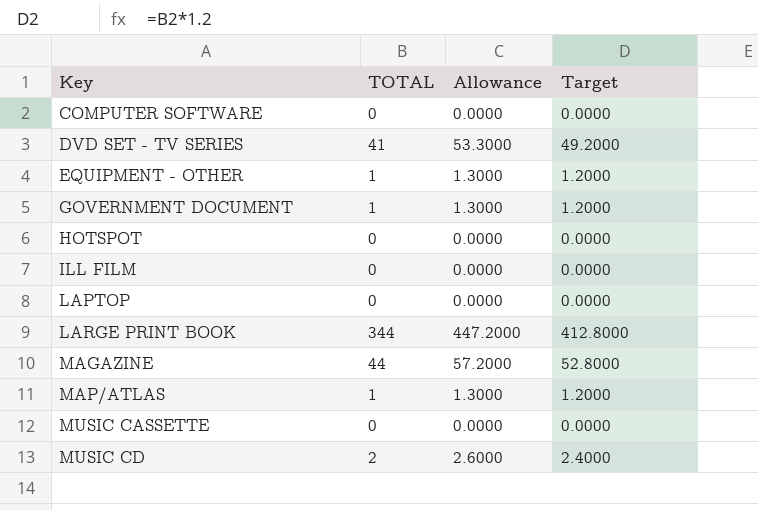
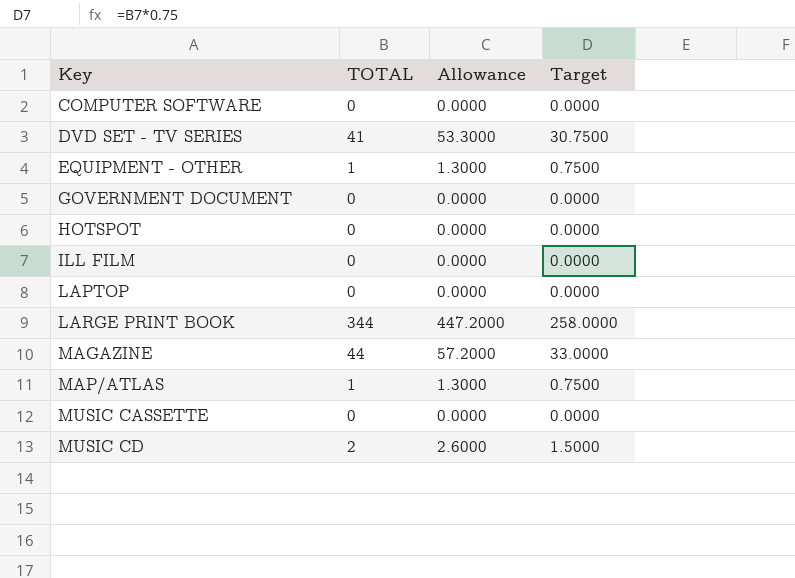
column Target | formula: [TOTAL] * 1.2 -> [TOTAL] * 0.75
GOVERNMENT DOCUMENT | TOTAL: 1 -> 0
GOVERNMENT DOCUMENT | Allowance: 1.3000 -> 0.0000

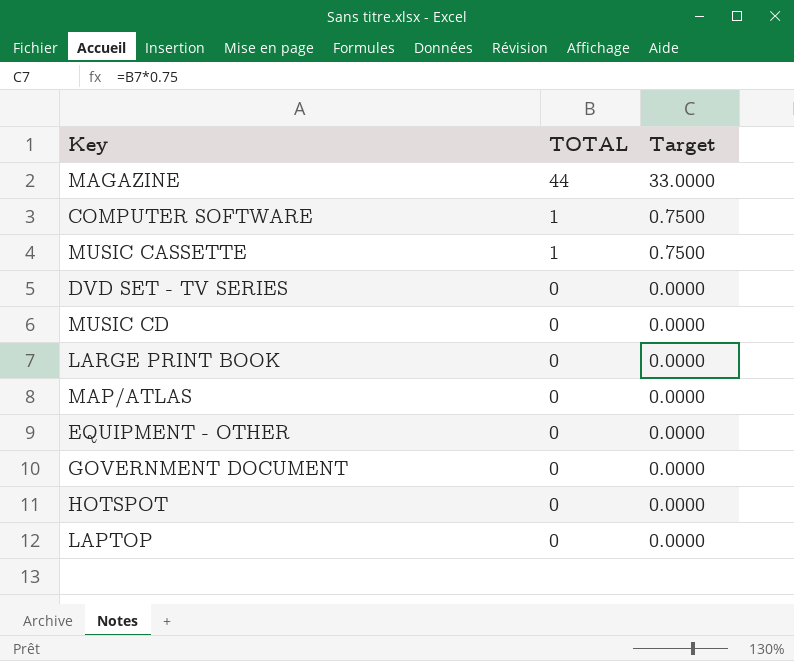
row order: Key ascending -> TOTAL descending
column Allowance | formula: [TOTAL] * 1.3 -> none
row ILL FILM: 0 | 0.0000 | 0.0000 -> none
COMPUTER SOFTWARE | TOTAL: 0 -> 1
COMPUTER SOFTWARE | Target: 0.0000 -> 0.7500
MUSIC CASSETTE | TOTAL: 0 -> 1
MUSIC CASSETTE | Target: 0.0000 -> 0.7500
DVD SET - TV SERIES | TOTAL: 41 -> 0
DVD SET - TV SERIES | Target: 30.7500 -> 0.0000
MUSIC CD | TOTAL: 2 -> 0
MUSIC CD | Target: 1.5000 -> 0.0000
LARGE PRINT BOOK | TOTAL: 344 -> 0
LARGE PRINT BOOK | Target: 258.0000 -> 0.0000
MAP/ATLAS | TOTAL: 1 -> 0
MAP/ATLAS | Target: 0.7500 -> 0.0000
EQUIPMENT - OTHER | TOTAL: 1 -> 0
EQUIPMENT - OTHER | Target: 0.7500 -> 0.0000

